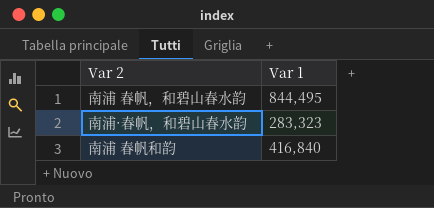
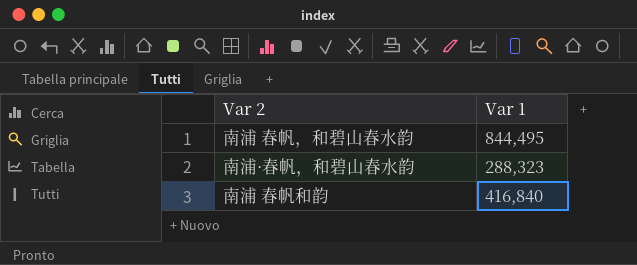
南浦·春帆，和碧山春水韵 | Var 1: 283,323 -> 288,323

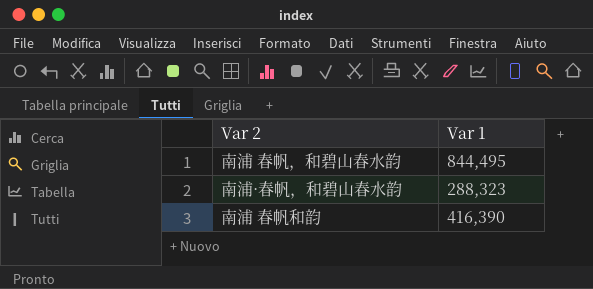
南浦 春帆和韵 | Var 1: 416,840 -> 416,390

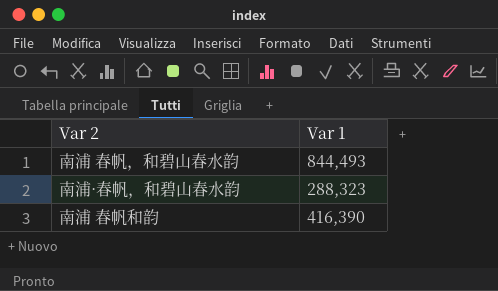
南浦 春帆，和碧山春水韵 | Var 1: 844,495 -> 844,493

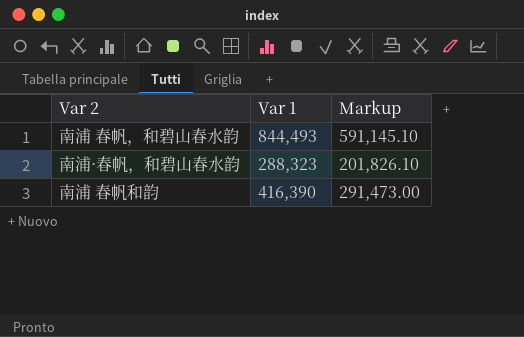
column Markup | formula: none -> [Var 1] * 0.7

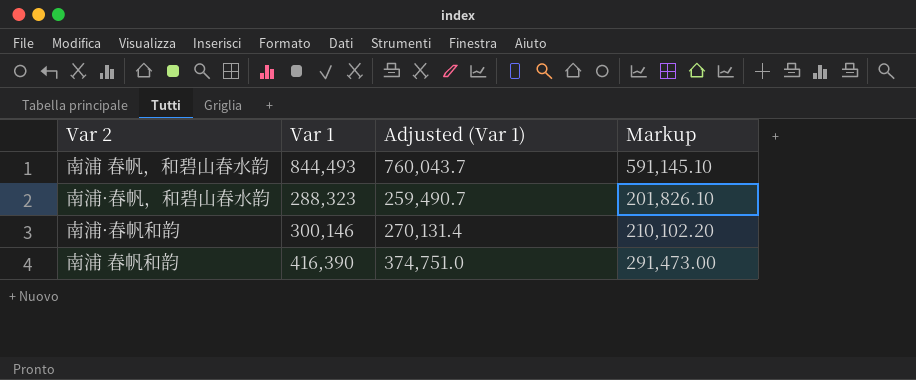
column Adjusted (Var 1) | formula: none -> [Var 1] * 0.9
row 南浦·春帆和韵: none -> 300,146 | 270,131.4 | 210,102.20

